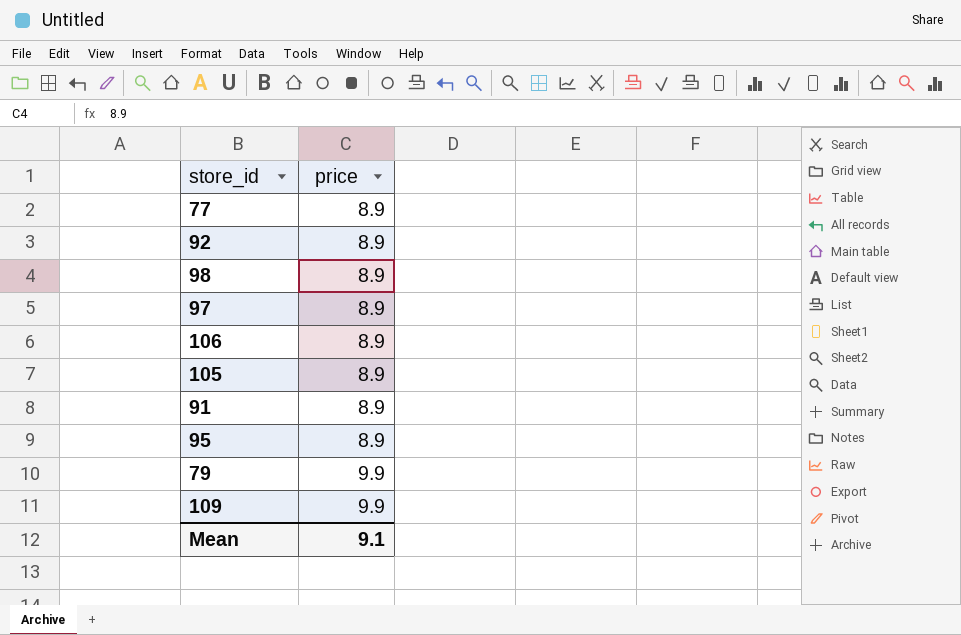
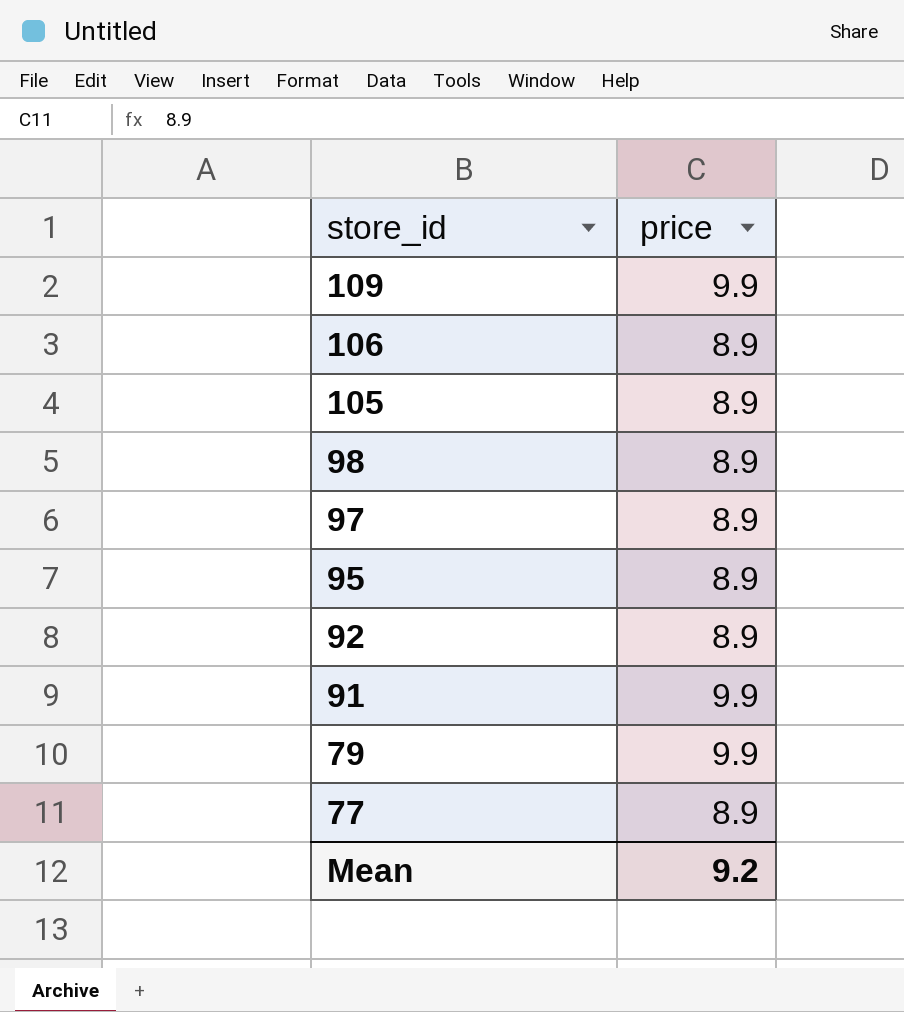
row order: price ascending -> store_id descending
91 | price: 8.9 -> 9.9
Mean | price: 9.1 -> 9.2

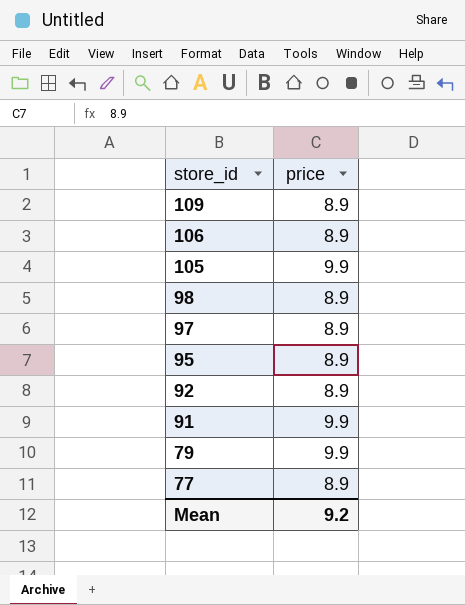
109 | price: 9.9 -> 8.9
105 | price: 8.9 -> 9.9

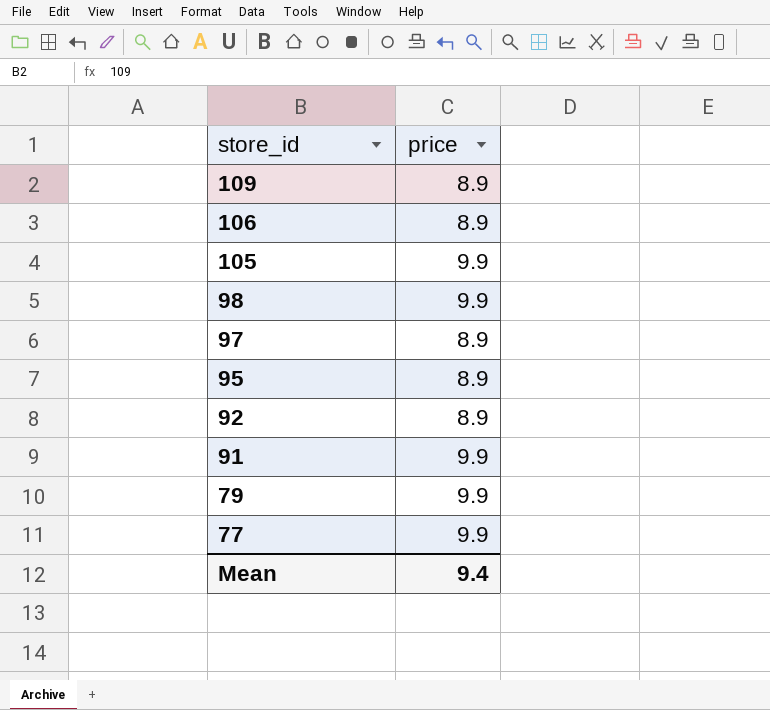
98 | price: 8.9 -> 9.9
77 | price: 8.9 -> 9.9
Mean | price: 9.2 -> 9.4

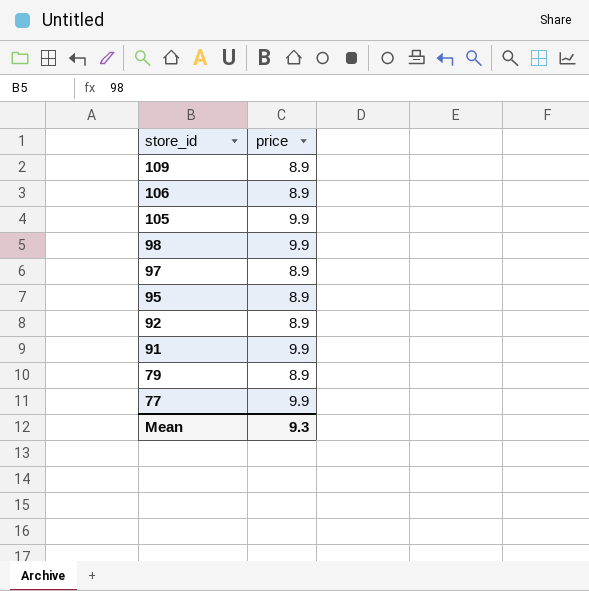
79 | price: 9.9 -> 8.9
Mean | price: 9.4 -> 9.3

